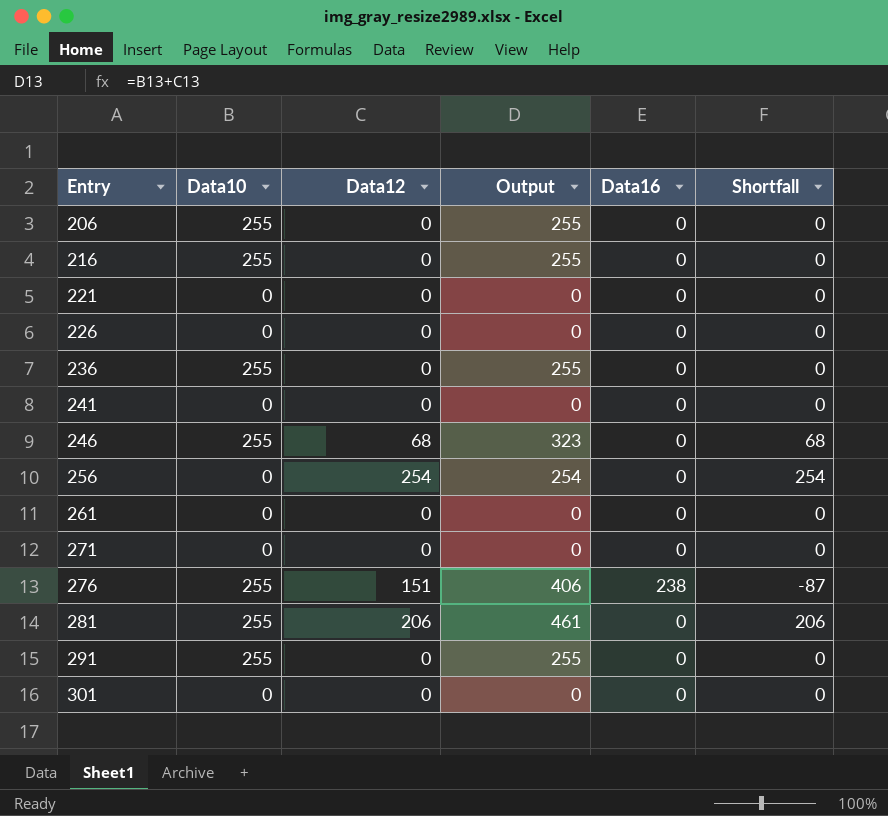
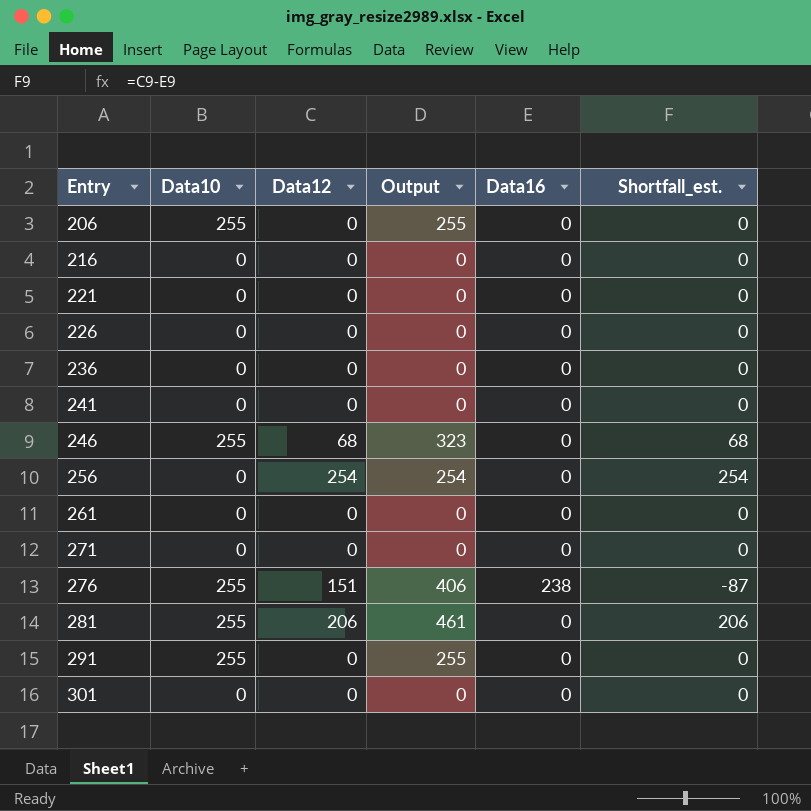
column name: Shortfall -> Shortfall_est.
216 | Data10: 255 -> 0
216 | Output: 255 -> 0
236 | Data10: 255 -> 0
236 | Output: 255 -> 0

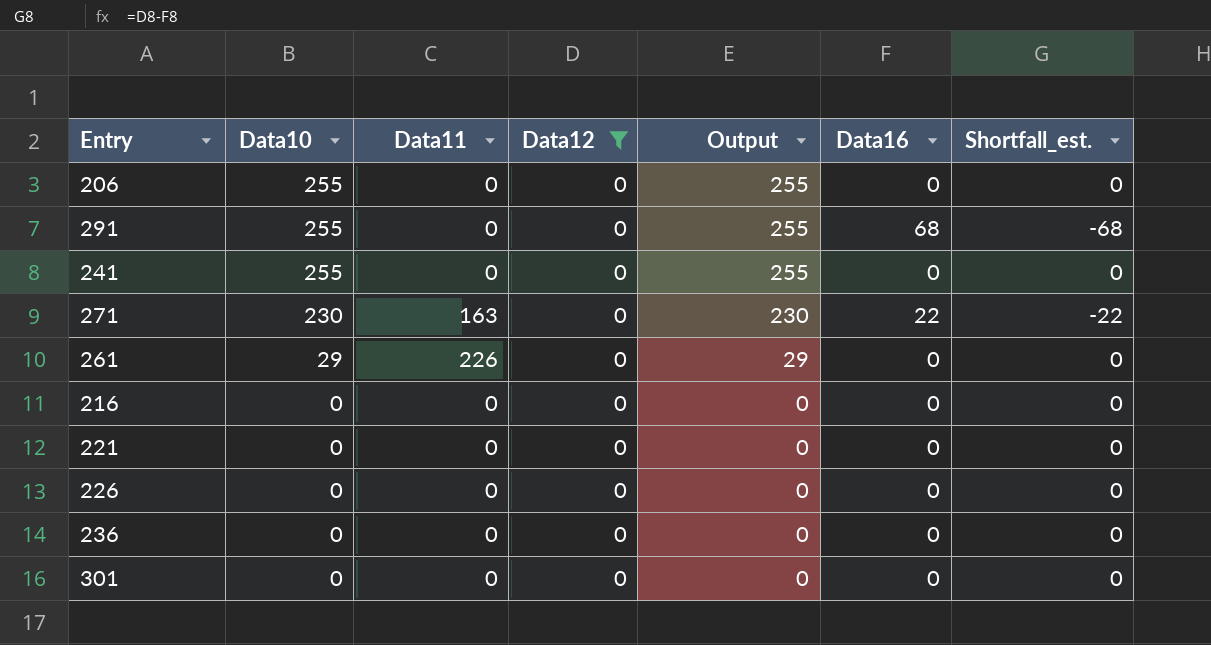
filter: none -> Data12 = 0
row order: Entry ascending -> Data10 descending
column Data11 | position: none -> 3
291 | Data16: 0 -> 68
291 | Shortfall_est.: 0 -> -68
241 | Data10: 0 -> 255
241 | Output: 0 -> 255
271 | Data10: 0 -> 230
271 | Output: 0 -> 230
271 | Data16: 0 -> 22
271 | Shortfall_est.: 0 -> -22
261 | Data10: 0 -> 29
261 | Output: 0 -> 29

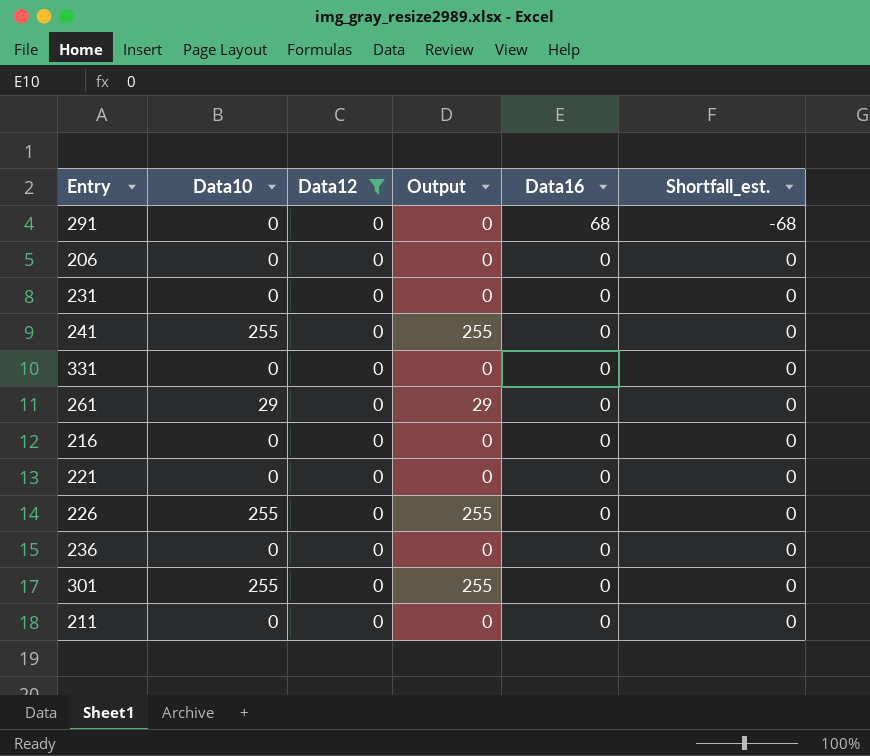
row order: Data10 descending -> Data16 descending
column Data11 | position: 3 -> none
row 271: 230 | 163 | 0 | 230 | 22 | -22 -> none
291 | Data10: 255 -> 0
291 | Output: 255 -> 0
206 | Data10: 255 -> 0
206 | Output: 255 -> 0
row 231: none -> 0 | 0 | 0 | 0 | 0
row 331: none -> 0 | 0 | 0 | 0 | 0
226 | Data10: 0 -> 255
226 | Output: 0 -> 255
301 | Data10: 0 -> 255
301 | Output: 0 -> 255
row 211: none -> 0 | 0 | 0 | 0 | 0

